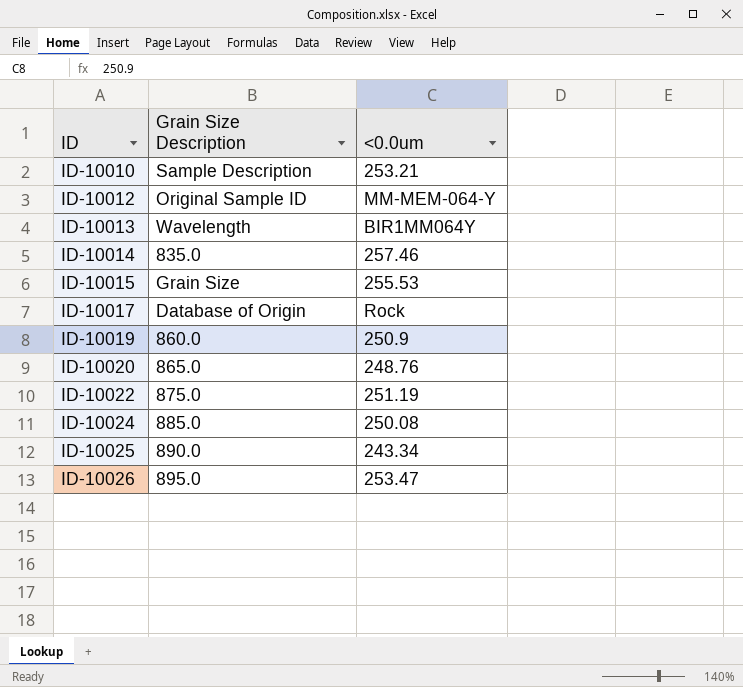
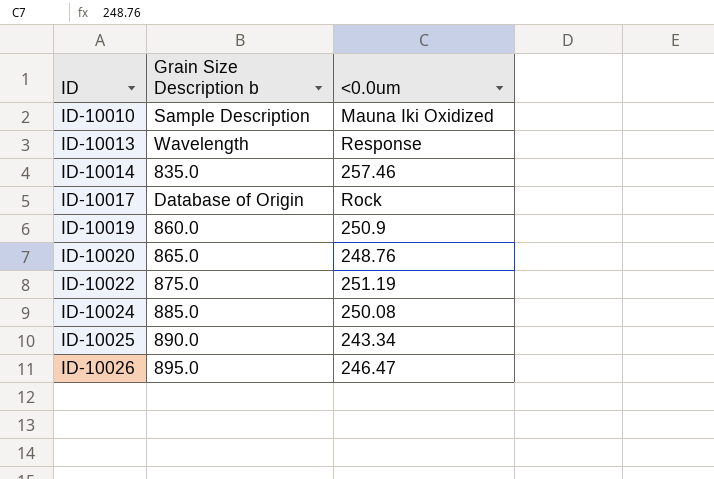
column name: Grain Size Description -> Grain Size Description b
row ID-10012: Original Sample ID | MM-MEM-064-Y -> none
row ID-10015: Grain Size | 255.53 -> none
ID-10010 | <0.0um: 253.21 -> Mauna Iki Oxidized
ID-10013 | <0.0um: BIR1MM064Y -> Response
ID-10026 | <0.0um: 253.47 -> 246.47

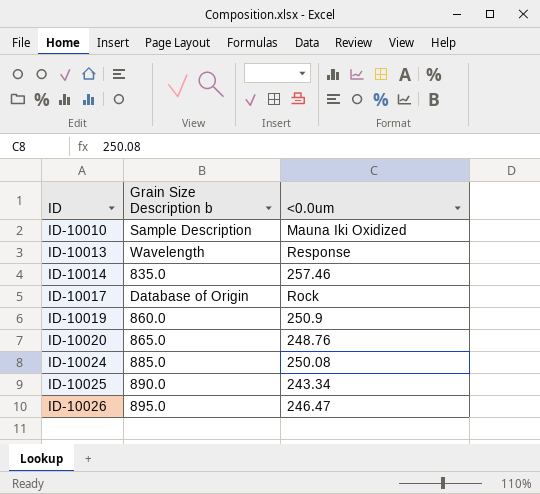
row ID-10022: 875.0 | 251.19 -> none

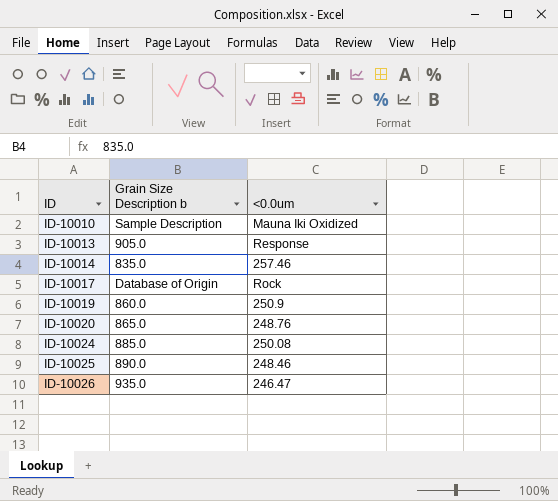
ID-10013 | Grain Size Description b: Wavelength -> 905.0
ID-10025 | <0.0um: 243.34 -> 248.46
ID-10026 | Grain Size Description b: 895.0 -> 935.0

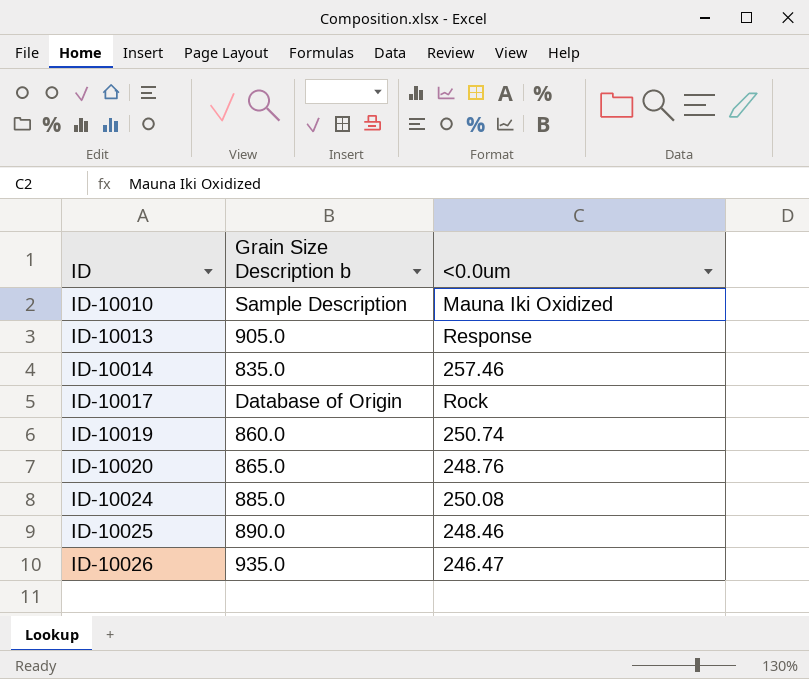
ID-10019 | <0.0um: 250.9 -> 250.74

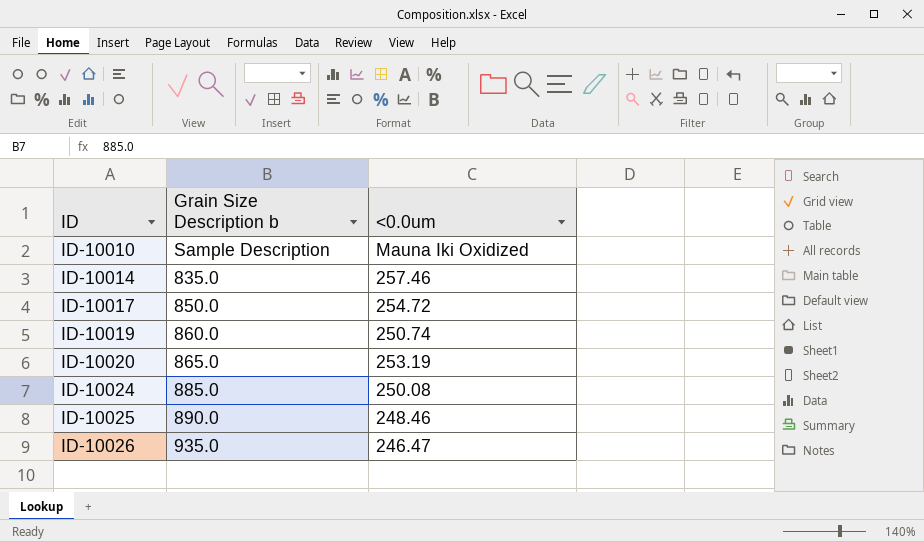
row ID-10013: 905.0 | Response -> none
ID-10017 | Grain Size Description b: Database of Origin -> 850.0
ID-10017 | <0.0um: Rock -> 254.72
ID-10020 | <0.0um: 248.76 -> 253.19

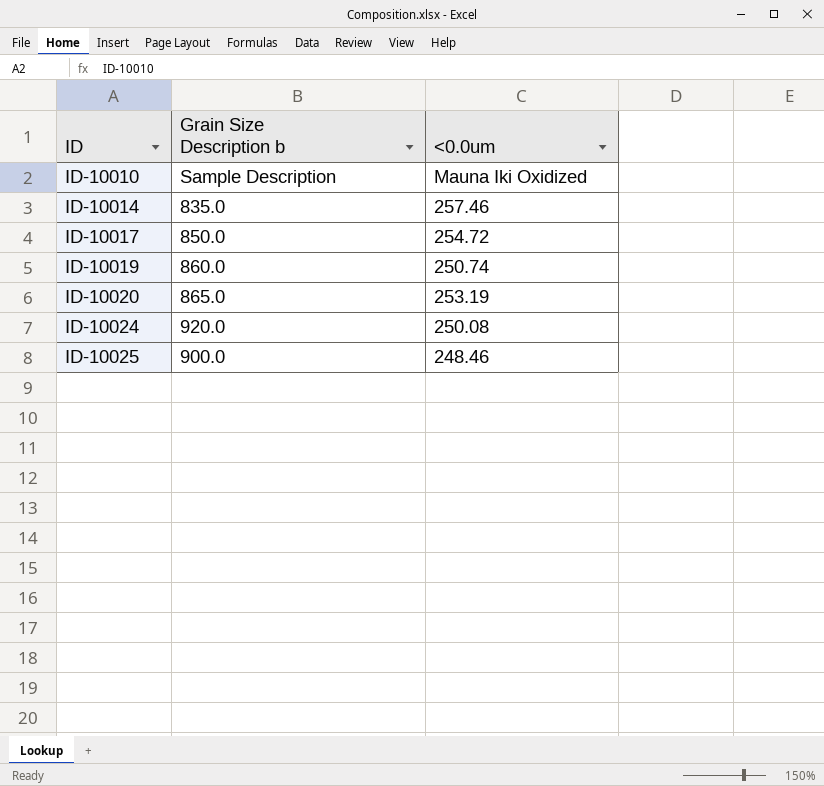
row ID-10026: 935.0 | 246.47 -> none
ID-10024 | Grain Size Description b: 885.0 -> 920.0
ID-10025 | Grain Size Description b: 890.0 -> 900.0

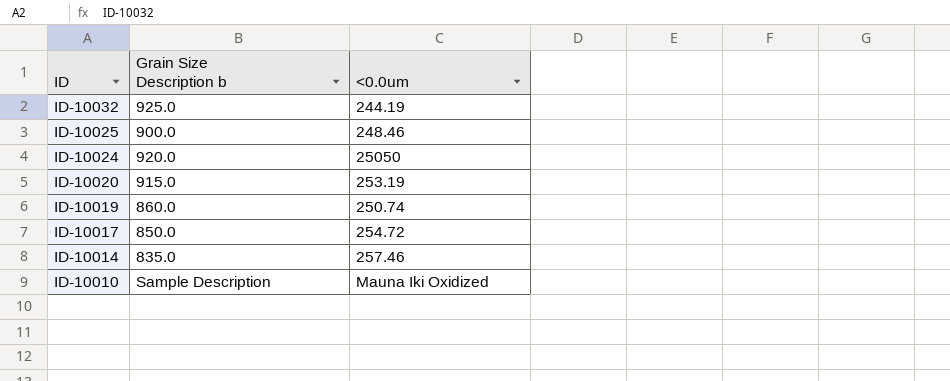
row order: ID ascending -> ID descending
row ID-10032: none -> 925.0 | 244.19
ID-10024 | <0.0um: 250.08 -> 25050
ID-10020 | Grain Size Description b: 865.0 -> 915.0

